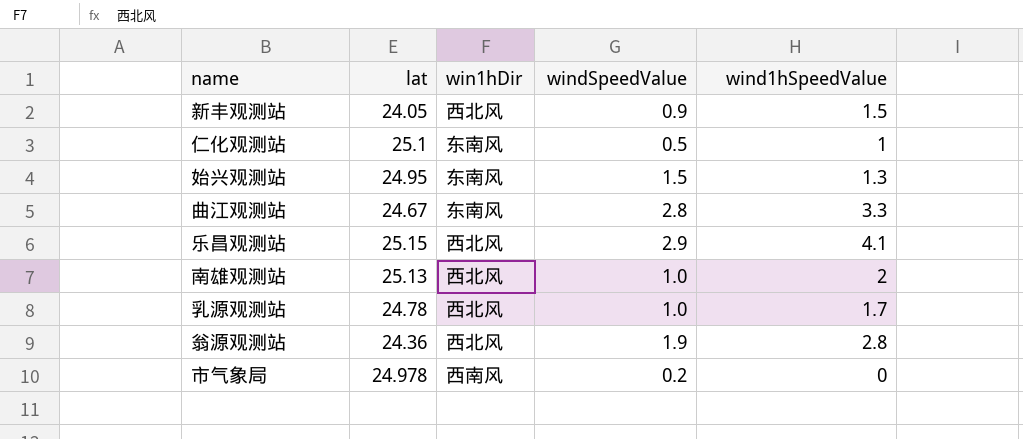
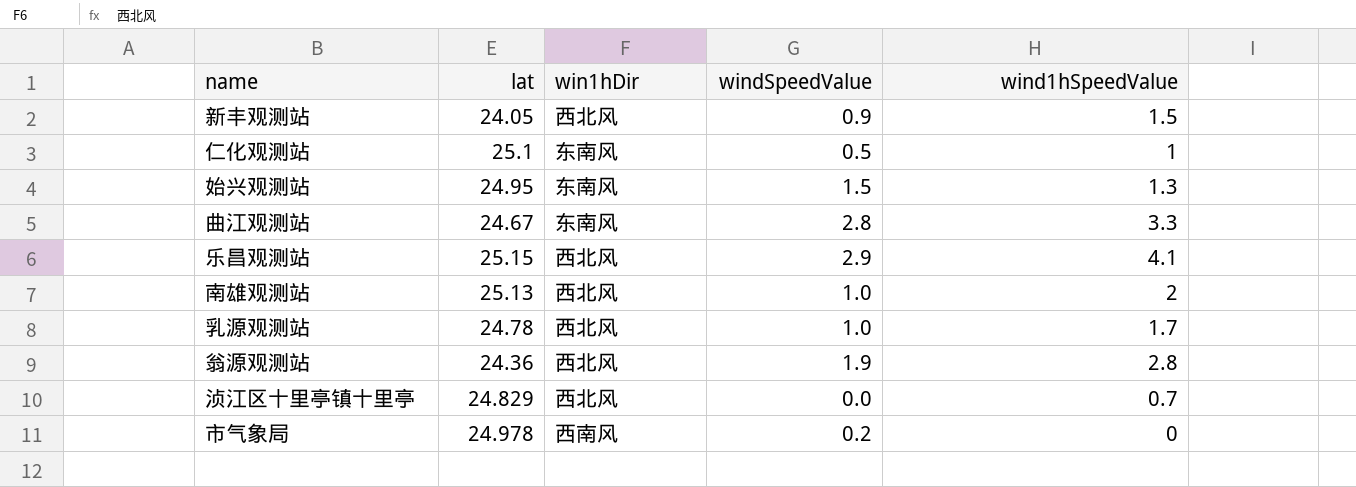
row 浈江区十里亭镇十里亭: none -> 24.829 | 西北风 | 0.0 | 0.7

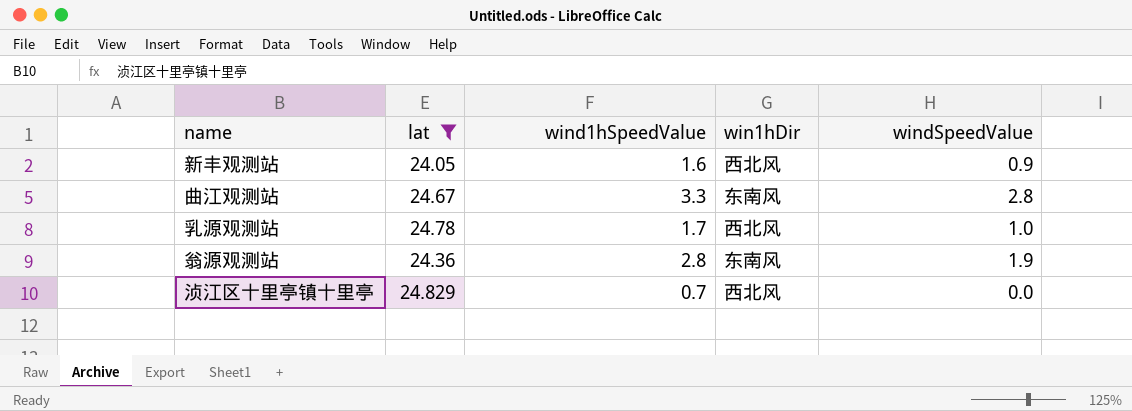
filter: none -> lat <= 24.829
column wind1hSpeedValue | position: 5 -> 3
新丰观测站 | wind1hSpeedValue: 1.5 -> 1.6
翁源观测站 | win1hDir: 西北风 -> 东南风

